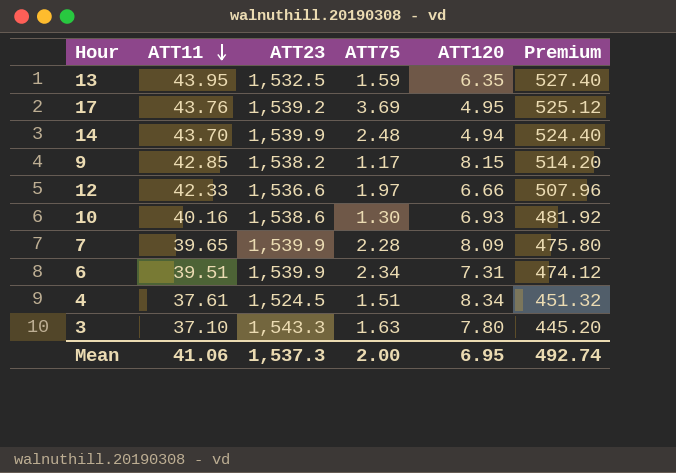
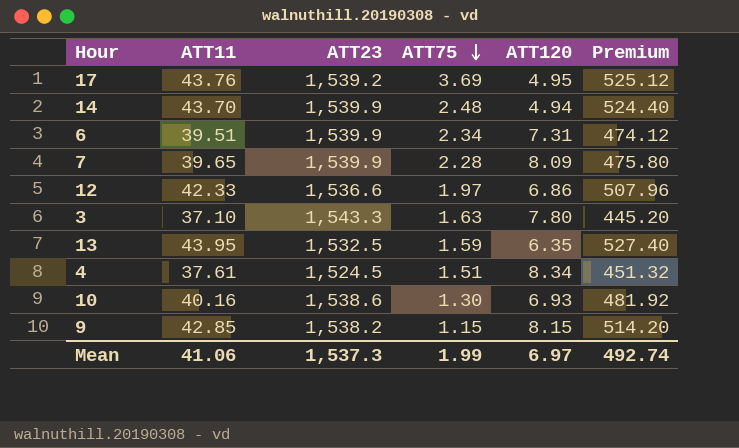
row order: ATT11 descending -> ATT75 descending
12 | ATT120: 6.66 -> 6.86
9 | ATT75: 1.17 -> 1.15
Mean | ATT75: 2.00 -> 1.99
Mean | ATT120: 6.95 -> 6.97

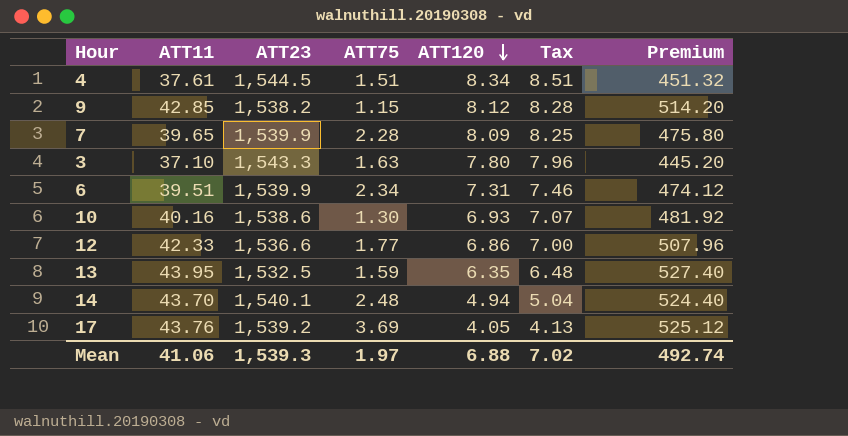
row order: ATT75 descending -> ATT120 descending
column Tax | formula: none -> [ATT120] * 1.02
4 | ATT23: 1,524.5 -> 1,544.5
9 | ATT120: 8.15 -> 8.12
12 | ATT75: 1.97 -> 1.77
14 | ATT23: 1,539.9 -> 1,540.1
17 | ATT120: 4.95 -> 4.05
Mean | ATT23: 1,537.3 -> 1,539.3
Mean | ATT75: 1.99 -> 1.97
Mean | ATT120: 6.97 -> 6.88

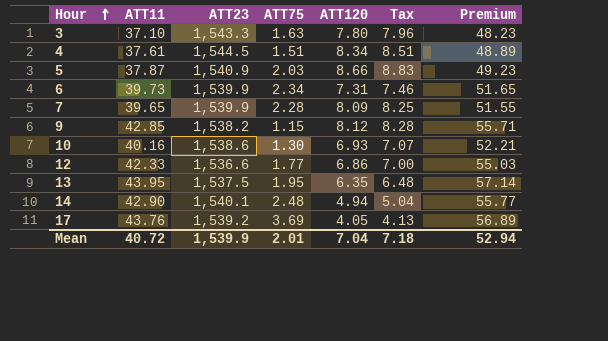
row order: ATT120 descending -> Hour ascending
column Premium | formula: [ATT11] * 12 -> [ATT11] * 1.3
row 5: none -> 37.87 | 1,540.9 | 2.03 | 8.66 | 8.83 | 49.23
6 | ATT11: 39.51 -> 39.73
13 | ATT23: 1,532.5 -> 1,537.5
13 | ATT75: 1.59 -> 1.95
14 | ATT11: 43.70 -> 42.90
Mean | ATT11: 41.06 -> 40.72
Mean | ATT23: 1,539.3 -> 1,539.9
Mean | ATT75: 1.97 -> 2.01
Mean | ATT120: 6.88 -> 7.04
Mean | Tax: 7.02 -> 7.18
Mean | Premium: 492.74 -> 52.94

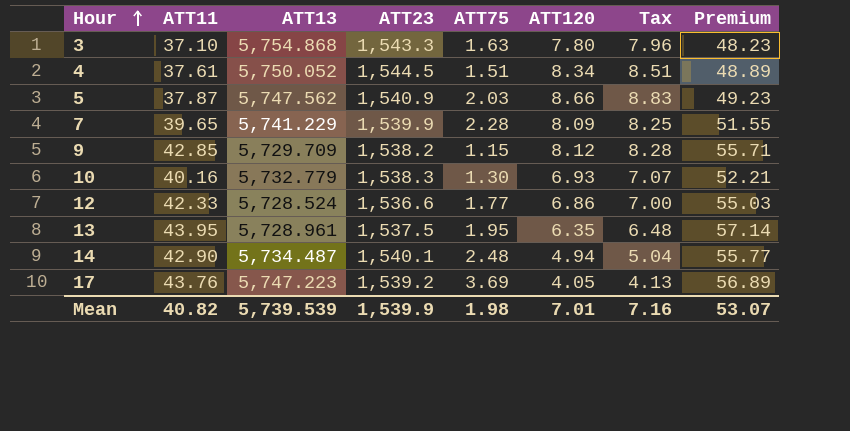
column ATT13 | position: none -> 3
row 6: 39.73 | 1,539.9 | 2.34 | 7.31 | 7.46 | 51.65 -> none
10 | ATT23: 1,538.6 -> 1,538.3
Mean | ATT11: 40.72 -> 40.82
Mean | ATT75: 2.01 -> 1.98
Mean | ATT120: 7.04 -> 7.01
Mean | Tax: 7.18 -> 7.16
Mean | Premium: 52.94 -> 53.07

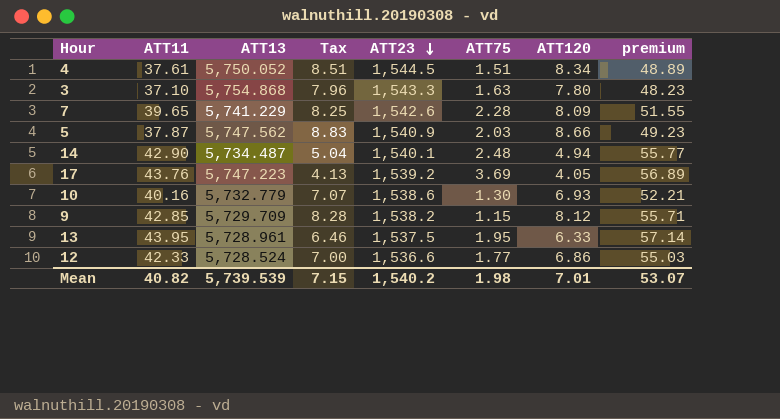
row order: Hour ascending -> ATT23 descending
column Tax | position: 7 -> 4
column name: Premium -> premium
7 | ATT23: 1,539.9 -> 1,542.6
10 | ATT23: 1,538.3 -> 1,538.6
13 | Tax: 6.48 -> 6.46
13 | ATT120: 6.35 -> 6.33
Mean | Tax: 7.16 -> 7.15
Mean | ATT23: 1,539.9 -> 1,540.2

